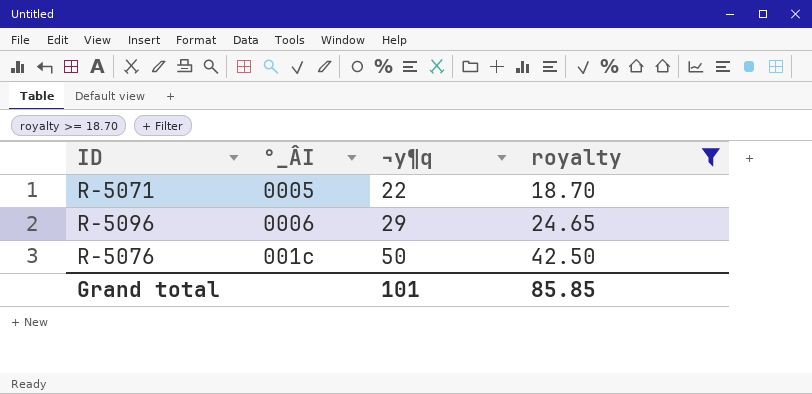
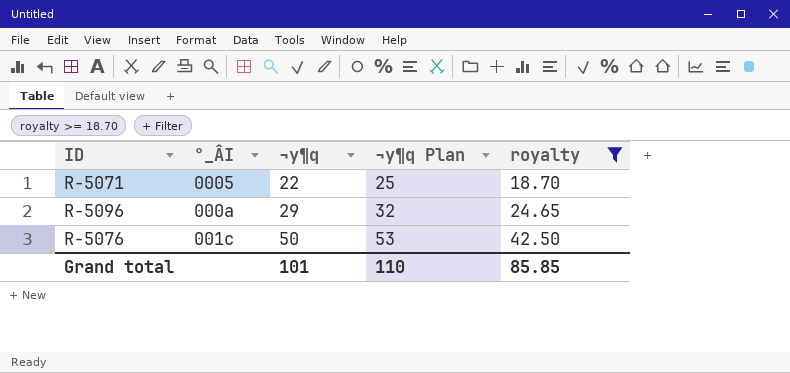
column ¬y¶q Plan | formula: none -> [¬y¶q] + 3
R-5096 | °_ÂI: 0006 -> 000a

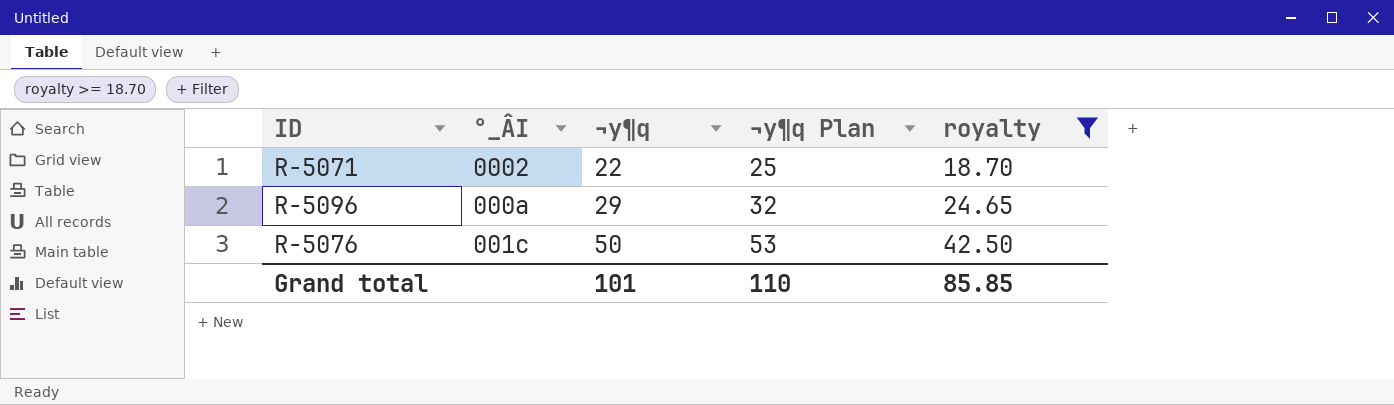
R-5071 | °_ÂI: 0005 -> 0002

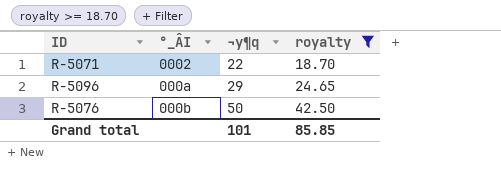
column ¬y¶q Plan | formula: [¬y¶q] + 3 -> none
R-5076 | °_ÂI: 001c -> 000b

